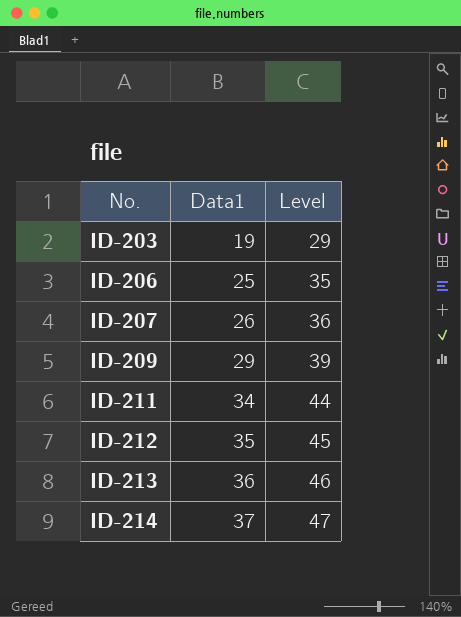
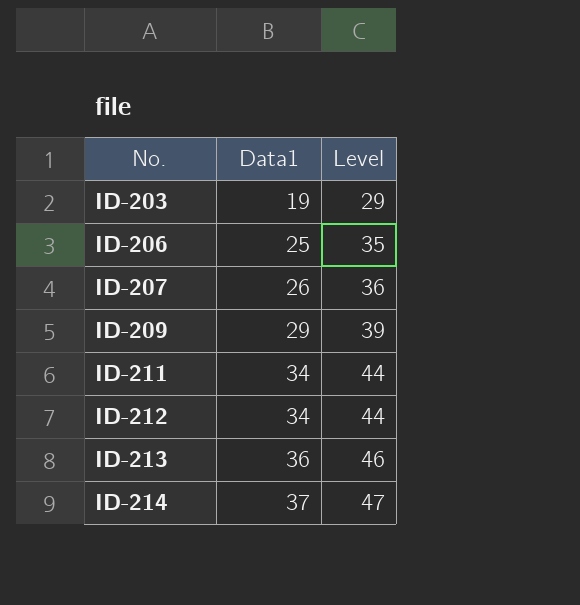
ID-212 | Data1: 35 -> 34
ID-212 | Level: 45 -> 44

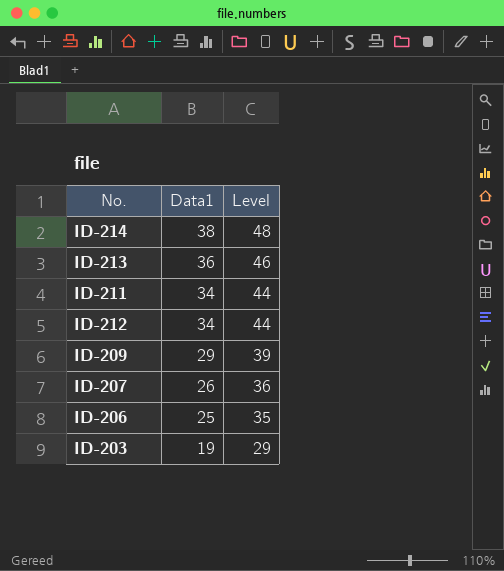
row order: No. ascending -> Data1 descending
ID-214 | Data1: 37 -> 38
ID-214 | Level: 47 -> 48

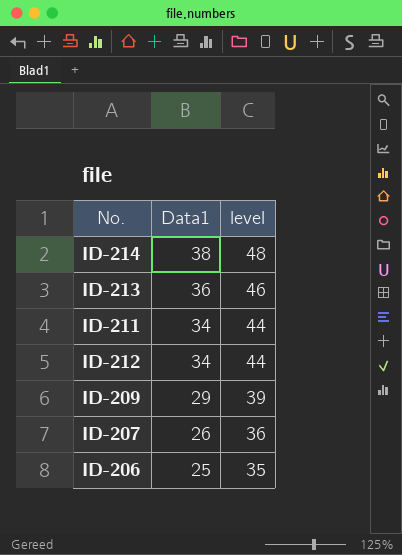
column name: Level -> level
row ID-203: 19 | 29 -> none

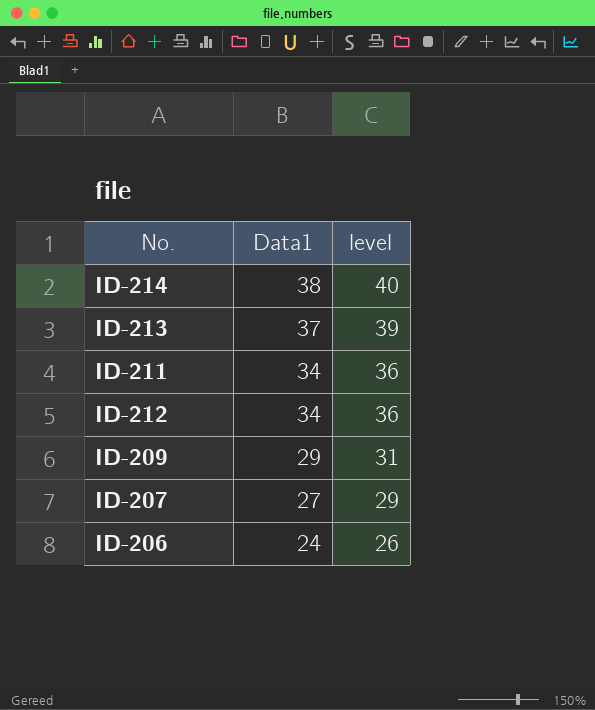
column level | formula: [Data1] + 10 -> [Data1] + 2
ID-213 | Data1: 36 -> 37
ID-207 | Data1: 26 -> 27
ID-206 | Data1: 25 -> 24

